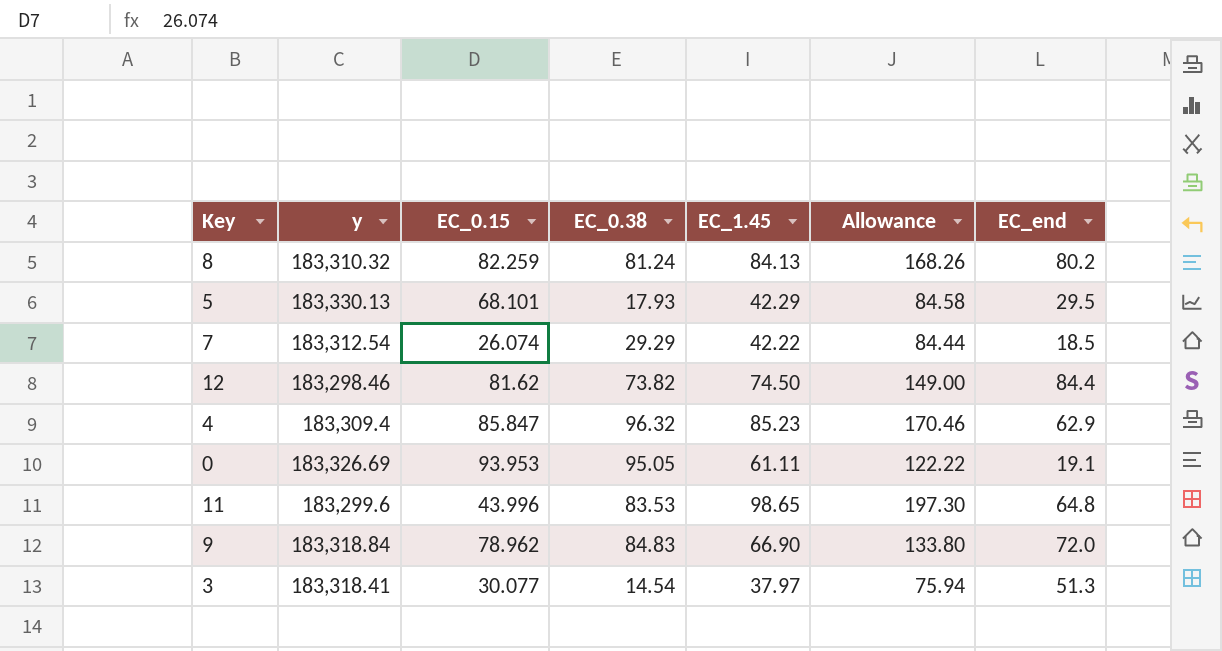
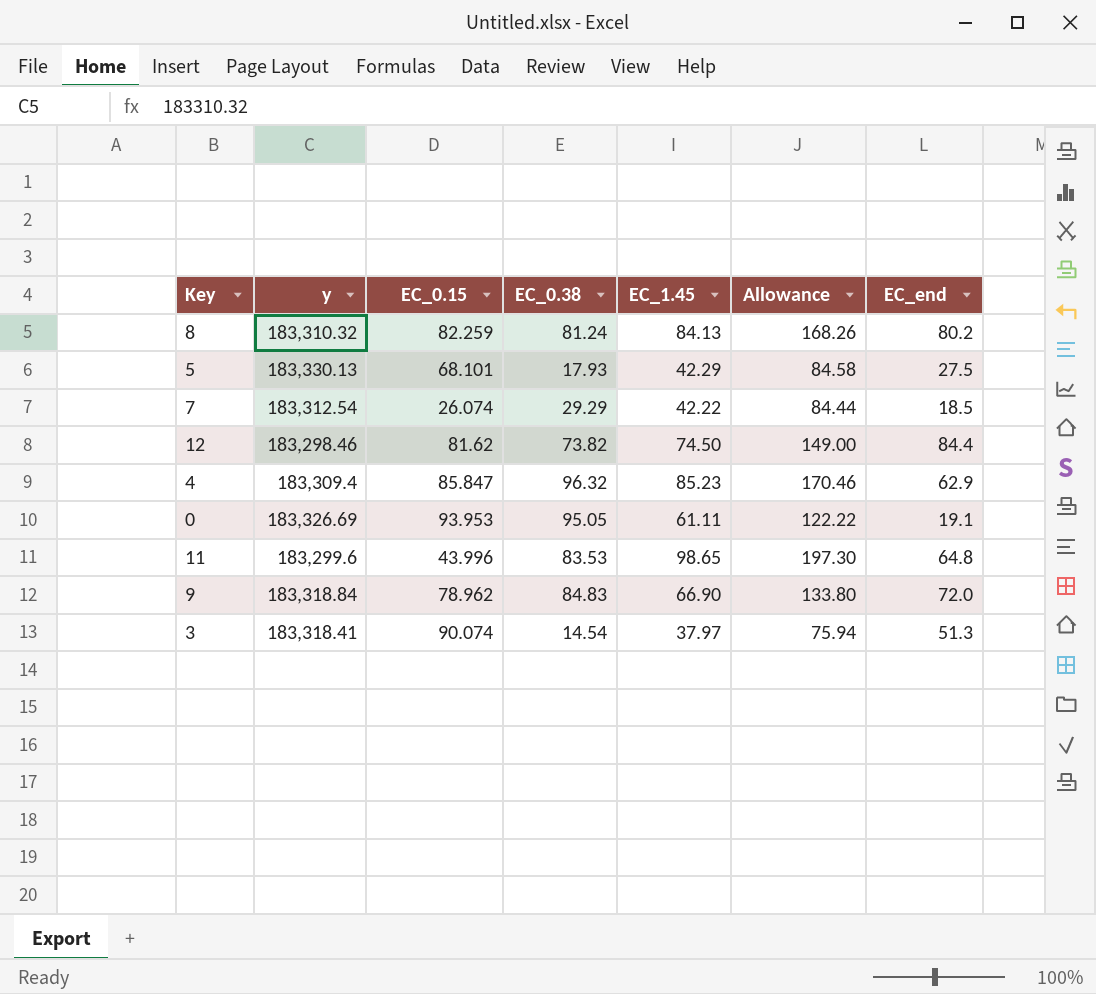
5 | EC_end: 29.5 -> 27.5
3 | EC_0.15: 30.077 -> 90.074

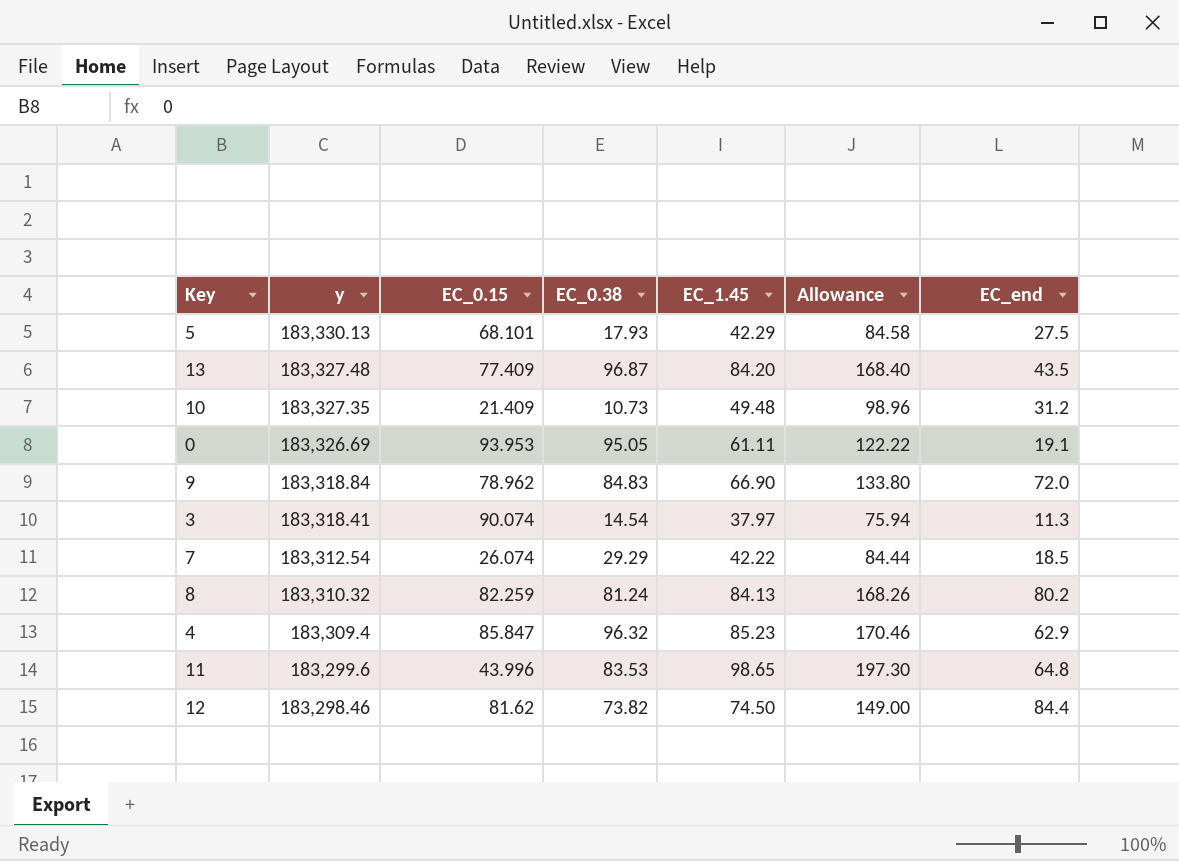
row order: none -> y descending
row 13: none -> 183,327.48 | 77.409 | 96.87 | 84.20 | 168.40 | 43.5
row 10: none -> 183,327.35 | 21.409 | 10.73 | 49.48 | 98.96 | 31.2
3 | EC_end: 51.3 -> 11.3

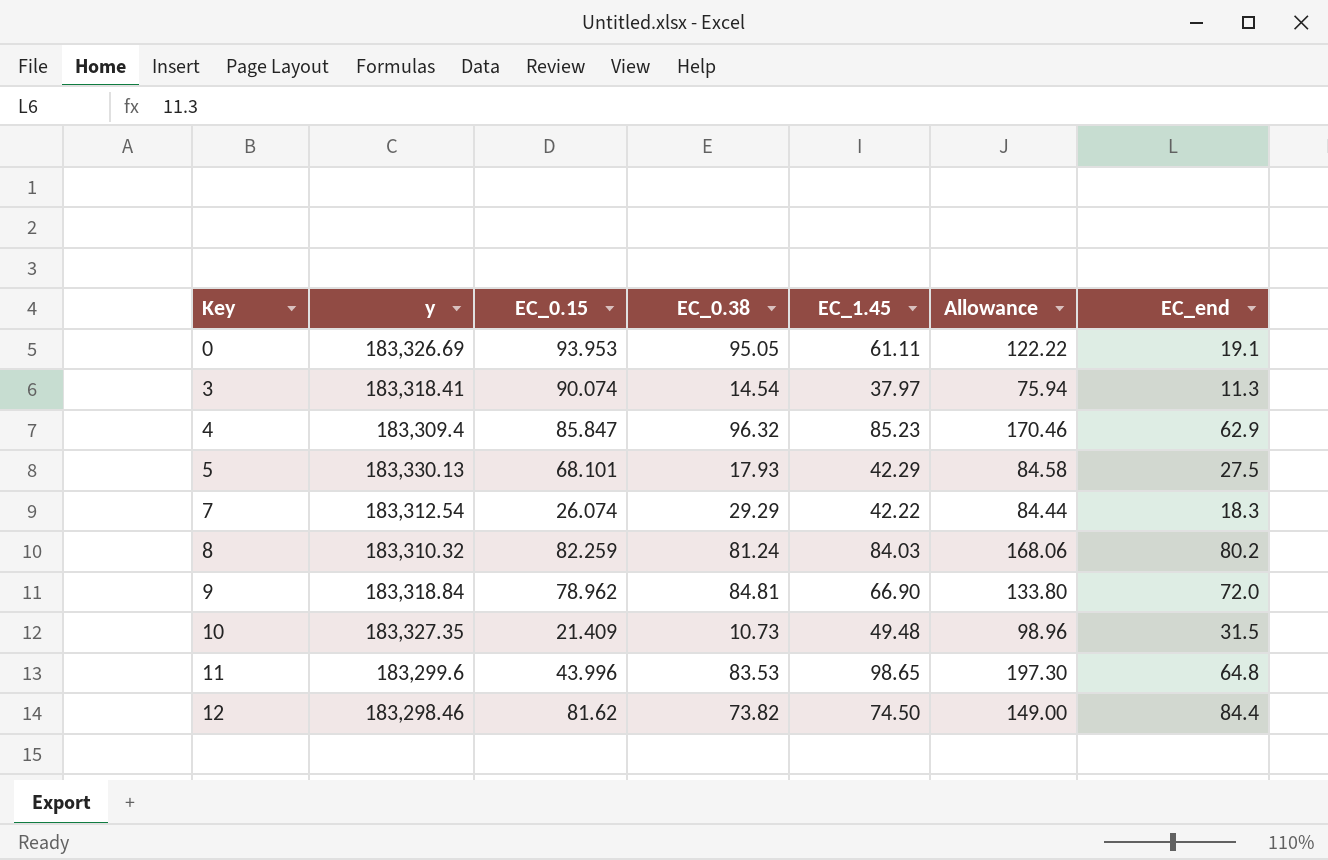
row order: y descending -> Key ascending
row 13: 183,327.48 | 77.409 | 96.87 | 84.20 | 168.40 | 43.5 -> none
7 | EC_end: 18.5 -> 18.3
8 | EC_1.45: 84.13 -> 84.03
8 | Allowance: 168.26 -> 168.06
9 | EC_0.38: 84.83 -> 84.81
10 | EC_end: 31.2 -> 31.5

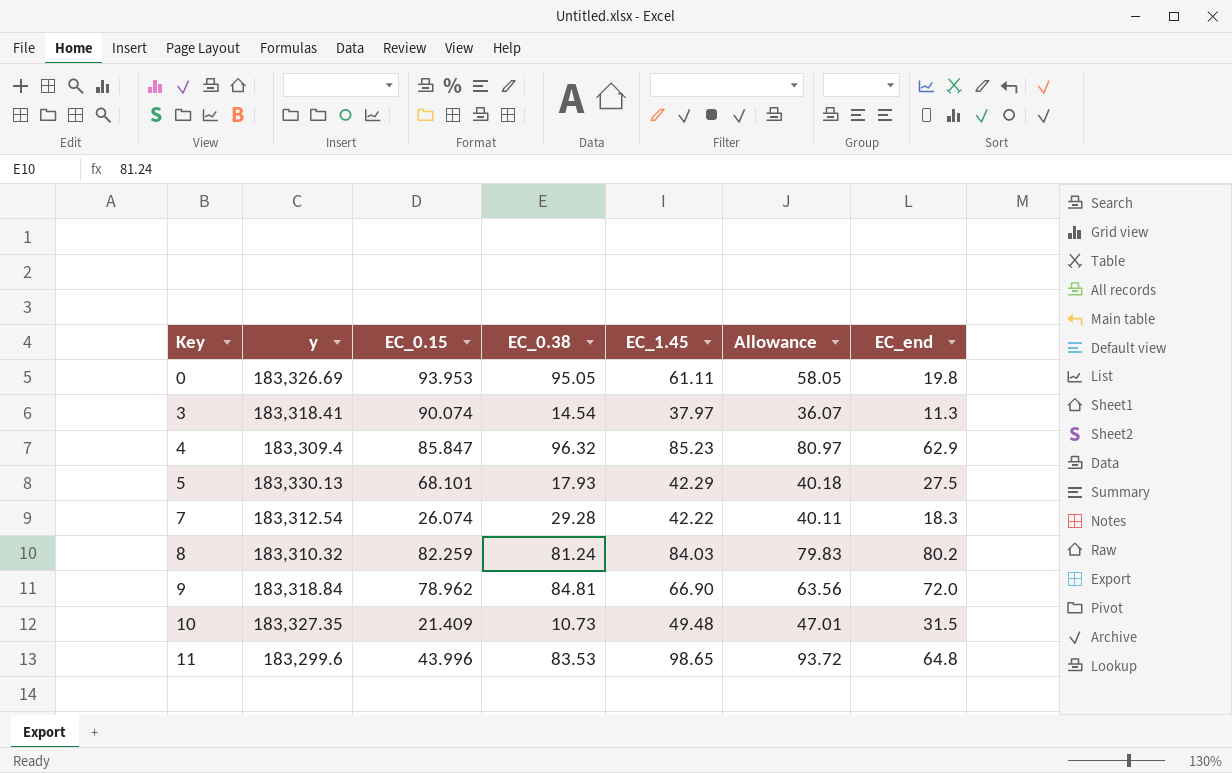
column Allowance | formula: [EC_1.45] * 2 -> [EC_1.45] * 0.95
row 12: 183,298.46 | 81.62 | 73.82 | 74.50 | 149.00 | 84.4 -> none
0 | EC_end: 19.1 -> 19.8
7 | EC_0.38: 29.29 -> 29.28

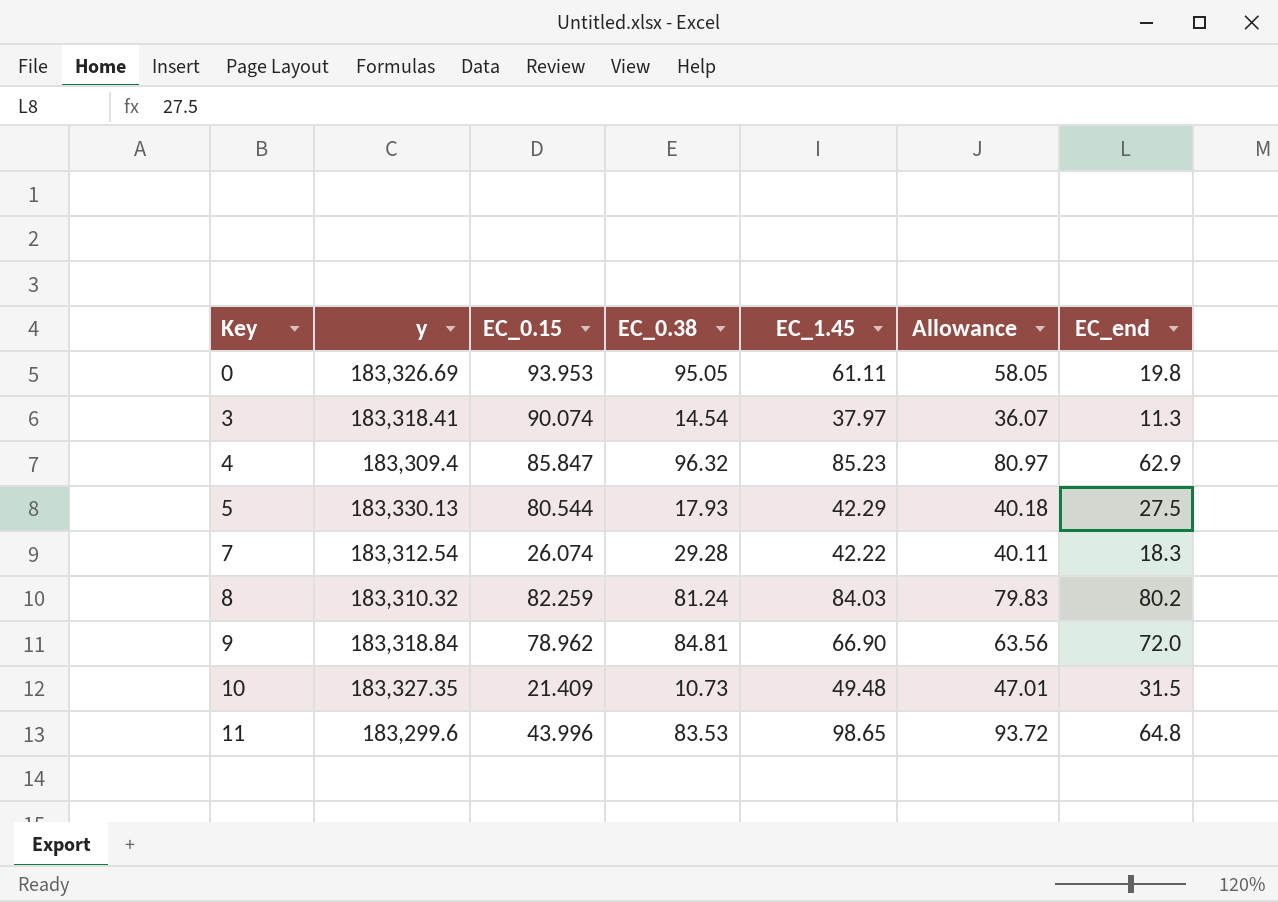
5 | EC_0.15: 68.101 -> 80.544

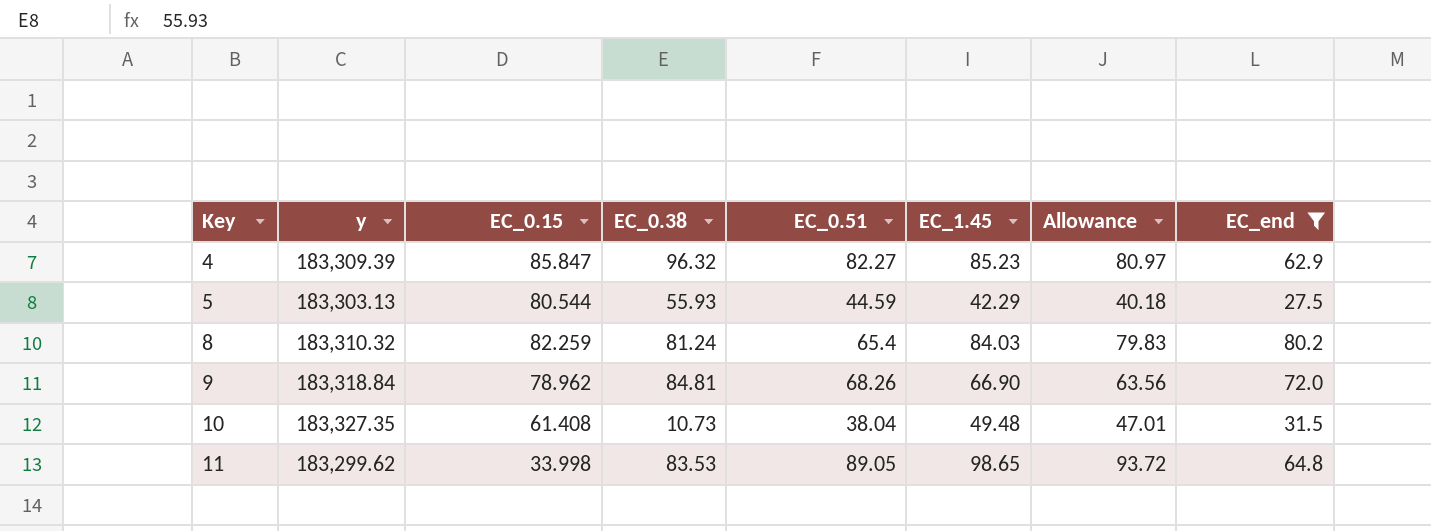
filter: none -> EC_end >= 27.5
column EC_0.51 | position: none -> 5
4 | y: 183,309.4 -> 183,309.39
5 | y: 183,330.13 -> 183,303.13
5 | EC_0.38: 17.93 -> 55.93
10 | EC_0.15: 21.409 -> 61.408
11 | y: 183,299.6 -> 183,299.62
11 | EC_0.15: 43.996 -> 33.998

